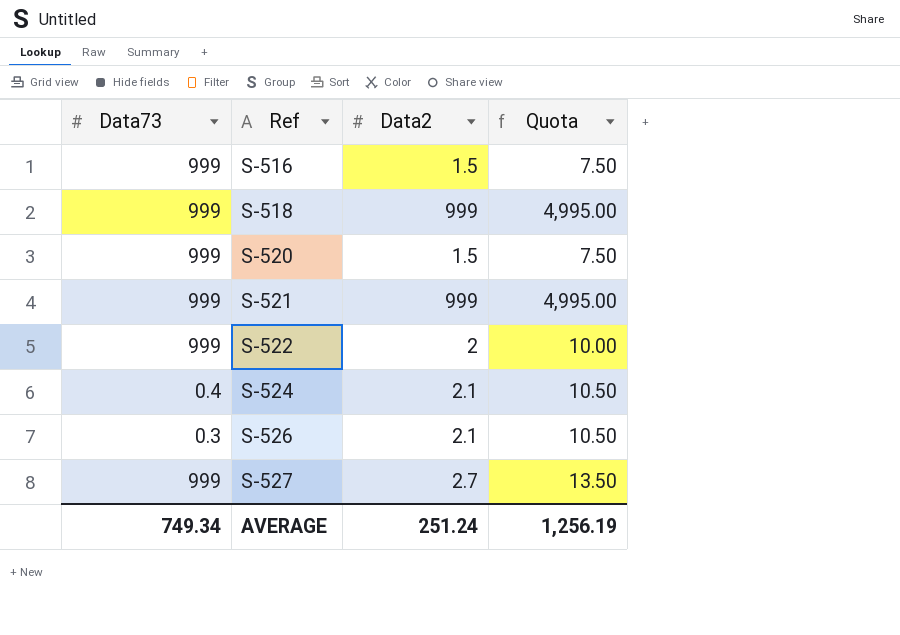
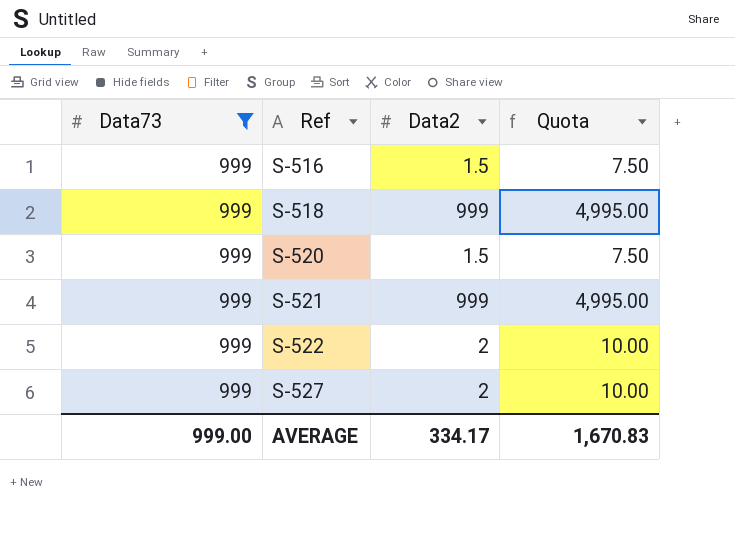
filter: none -> Data73 = 999
S-527 | Data2: 2.7 -> 2
S-527 | Quota: 13.50 -> 10.00
AVERAGE | Data73: 749.34 -> 999.00
AVERAGE | Data2: 251.24 -> 334.17
AVERAGE | Quota: 1,256.19 -> 1,670.83

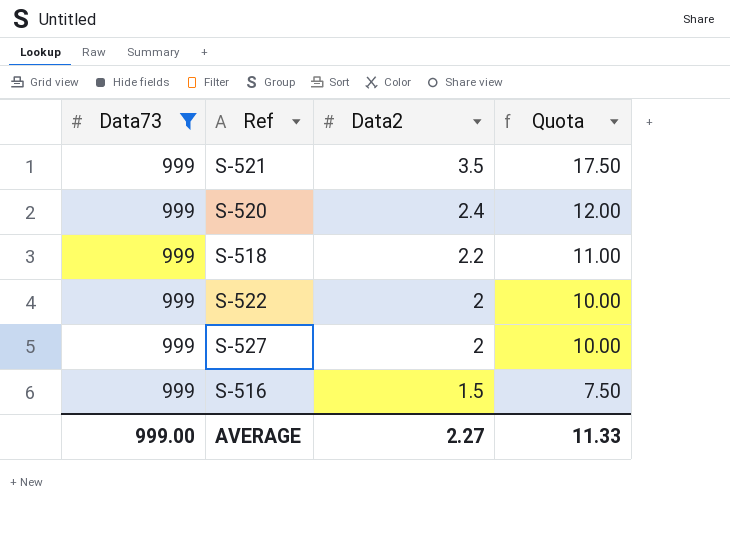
row order: Ref ascending -> Data2 descending
S-521 | Data2: 999 -> 3.5
S-521 | Quota: 4,995.00 -> 17.50
S-520 | Data2: 1.5 -> 2.4
S-520 | Quota: 7.50 -> 12.00
S-518 | Data2: 999 -> 2.2
S-518 | Quota: 4,995.00 -> 11.00
AVERAGE | Data2: 334.17 -> 2.27
AVERAGE | Quota: 1,670.83 -> 11.33

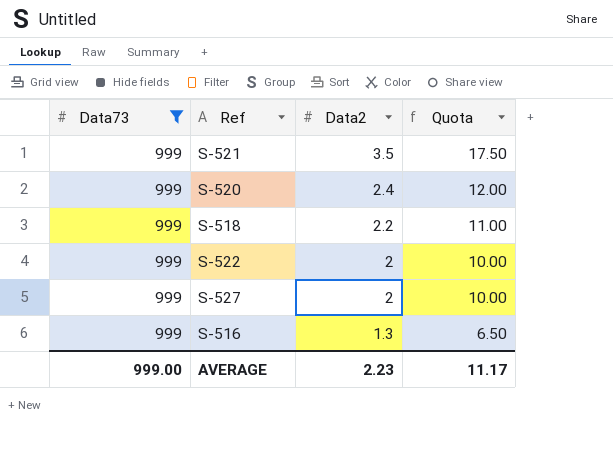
S-516 | Data2: 1.5 -> 1.3
S-516 | Quota: 7.50 -> 6.50
AVERAGE | Data2: 2.27 -> 2.23
AVERAGE | Quota: 11.33 -> 11.17

